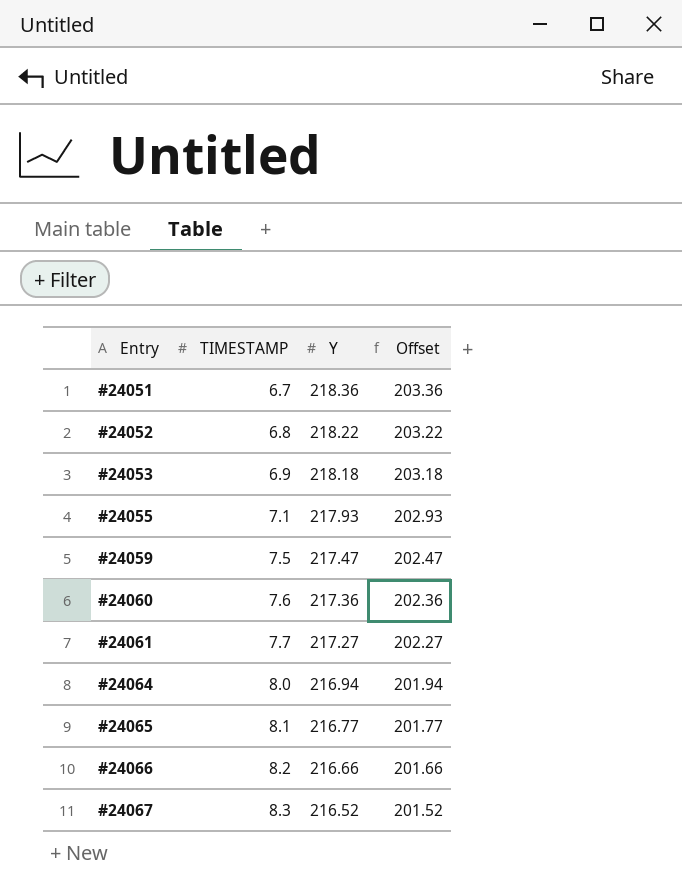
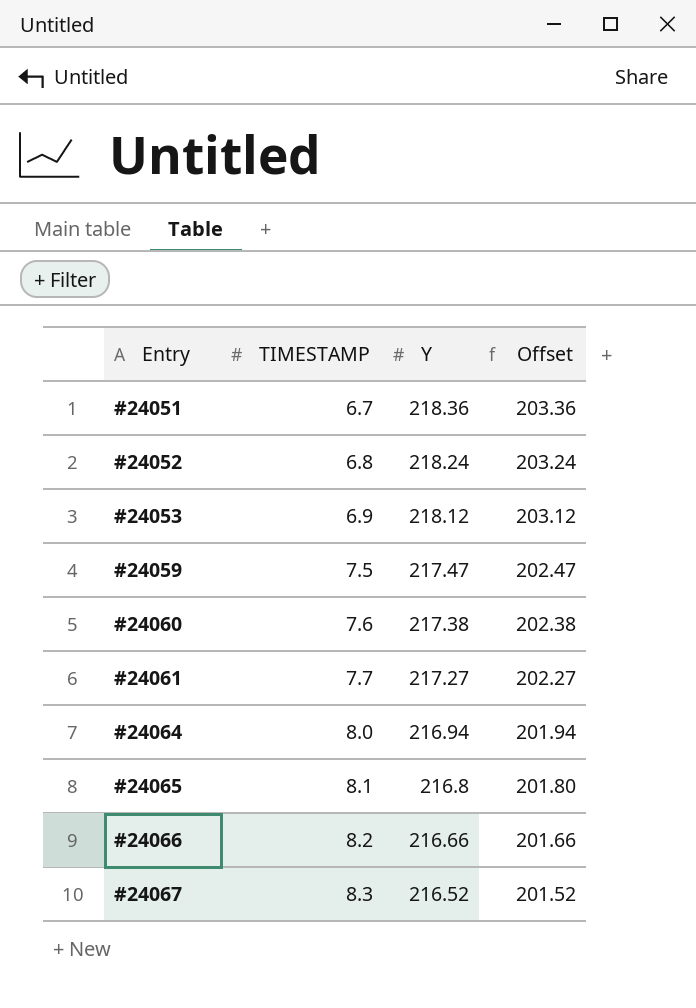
row #24055: 7.1 | 217.93 | 202.93 -> none
#24052 | Y: 218.22 -> 218.24
#24052 | Offset: 203.22 -> 203.24
#24053 | Y: 218.18 -> 218.12
#24053 | Offset: 203.18 -> 203.12
#24060 | Y: 217.36 -> 217.38
#24060 | Offset: 202.36 -> 202.38
#24065 | Y: 216.77 -> 216.8
#24065 | Offset: 201.77 -> 201.80

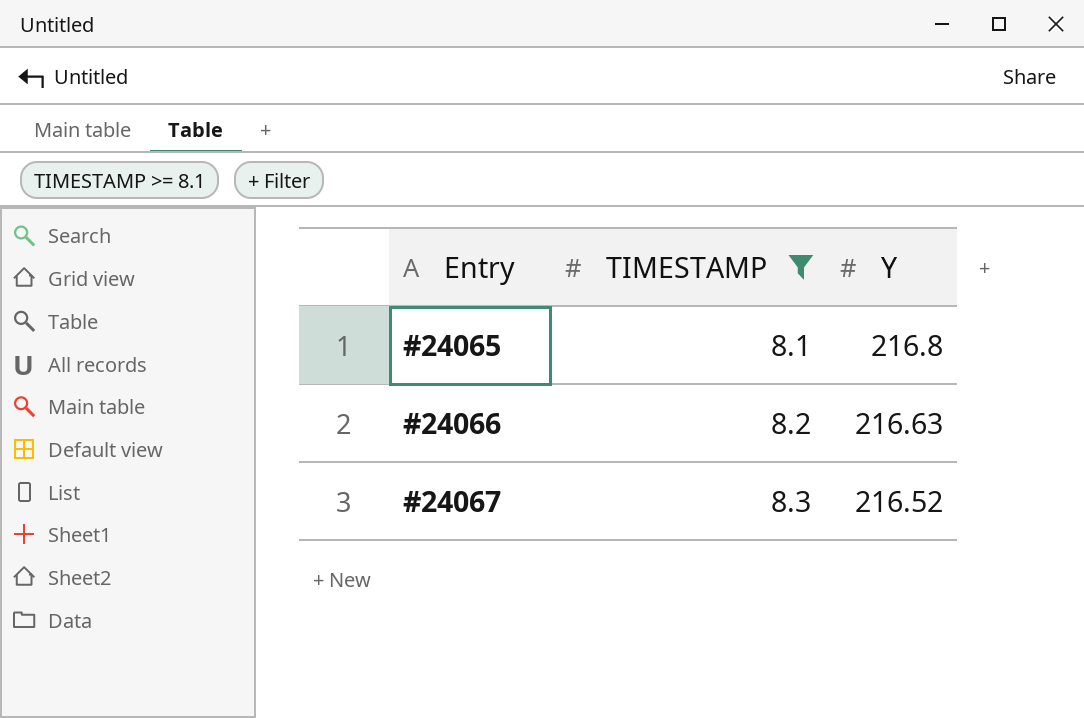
filter: none -> TIMESTAMP >= 8.1
column Offset | formula: [Y] - 15 -> none
#24066 | Y: 216.66 -> 216.63

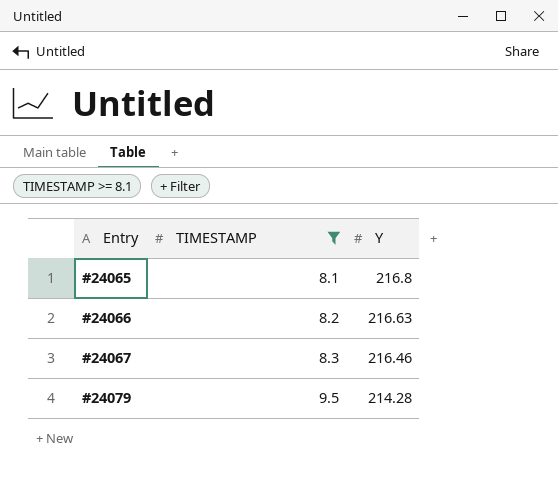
#24067 | Y: 216.52 -> 216.46
row #24079: none -> 9.5 | 214.28

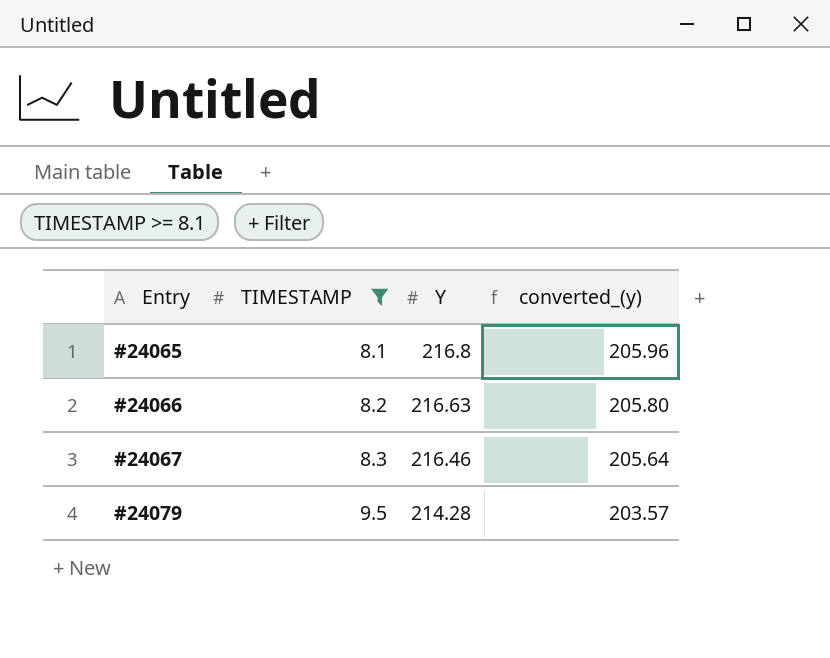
column converted_(y) | formula: none -> [Y] * 0.95

